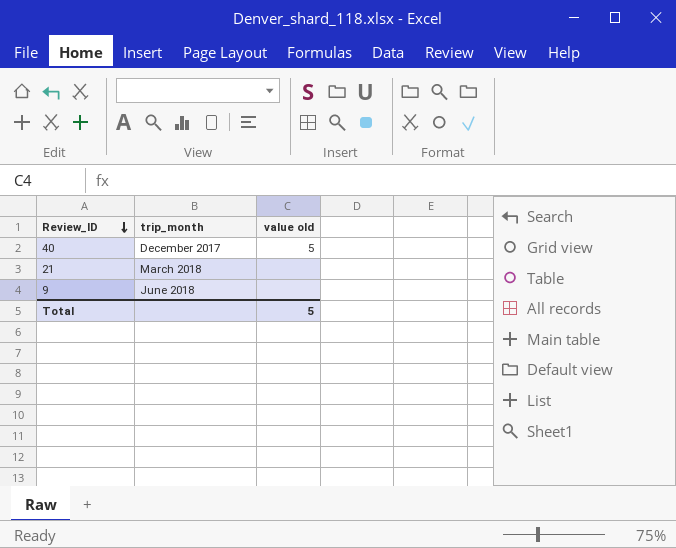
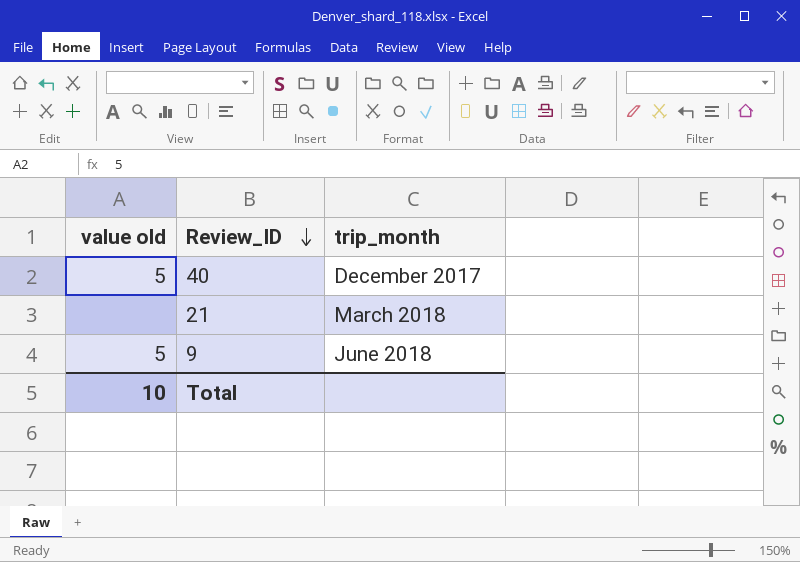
column value old | position: 3 -> 1
9 | value old: none -> 5
Total | value old: 5 -> 10

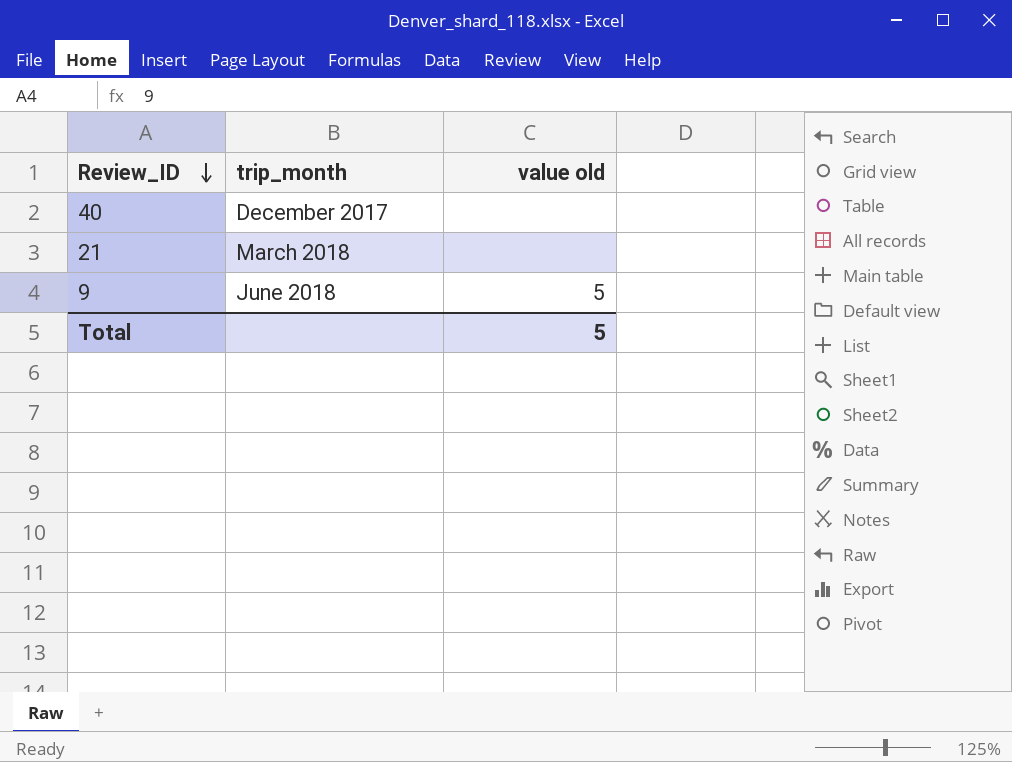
column value old | position: 1 -> 3
40 | value old: 5 -> none
Total | value old: 10 -> 5

